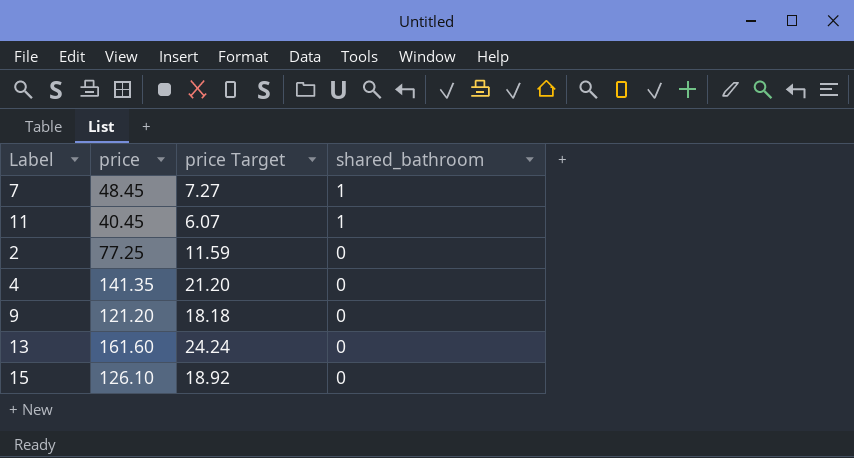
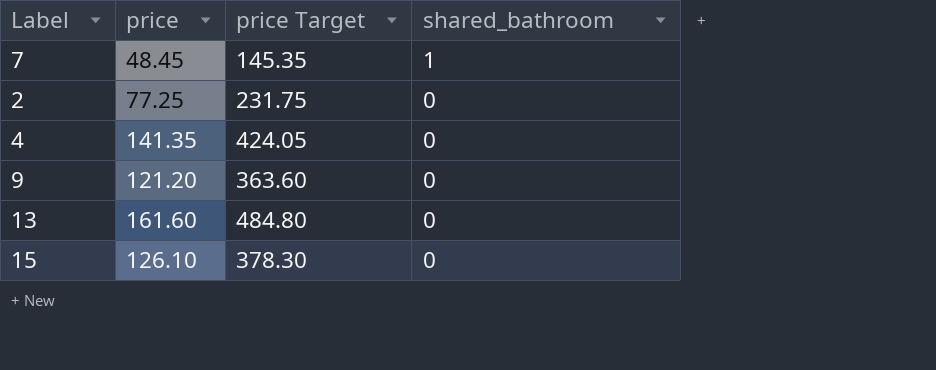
column price Target | formula: [price] * 0.15 -> [price] * 3
row 11: 40.45 | 6.07 | 1 -> none

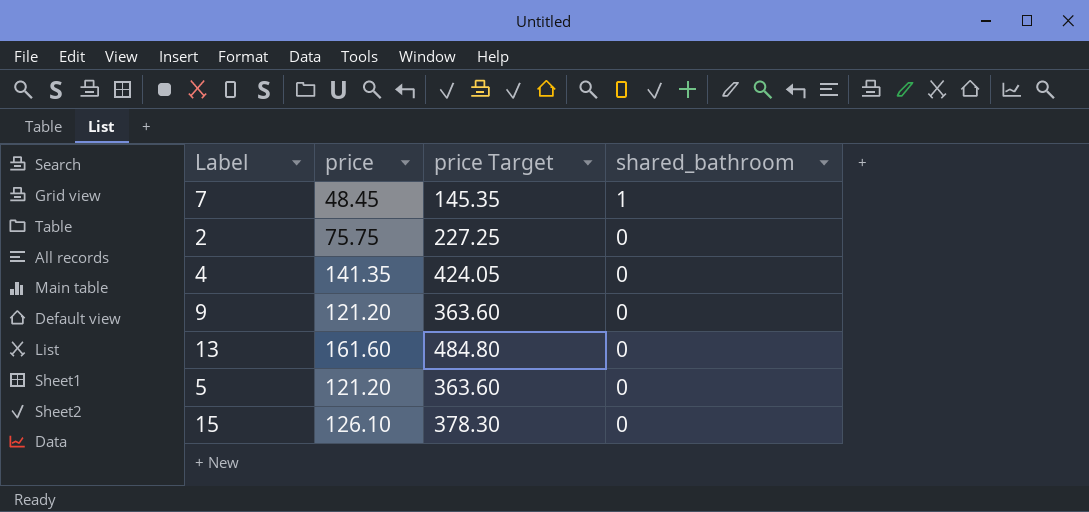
2 | price: 77.25 -> 75.75
2 | price Target: 231.75 -> 227.25
row 5: none -> 121.20 | 363.60 | 0

